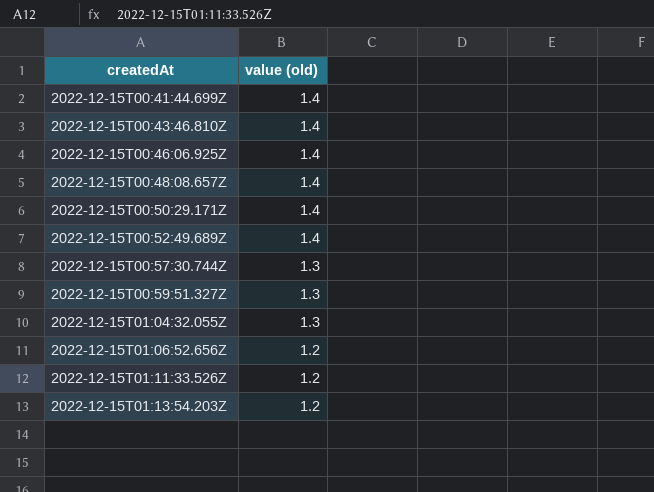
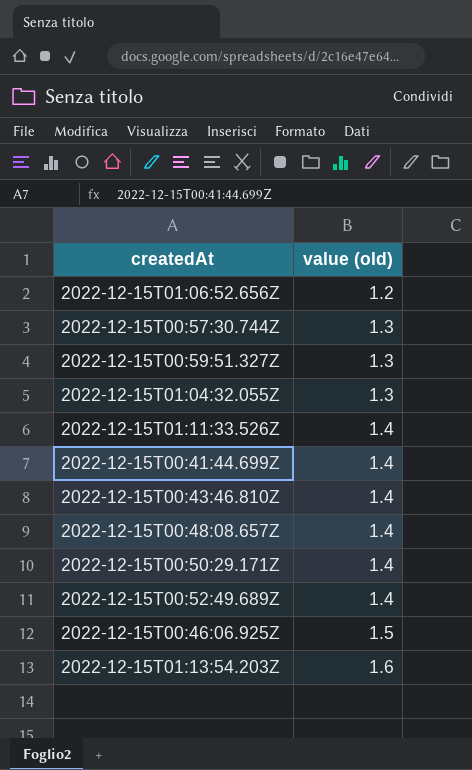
row order: createdAt ascending -> value (old) ascending
2022-12-15T01:11:33.526Z | value (old): 1.2 -> 1.4
2022-12-15T00:46:06.925Z | value (old): 1.4 -> 1.5
2022-12-15T01:13:54.203Z | value (old): 1.2 -> 1.6

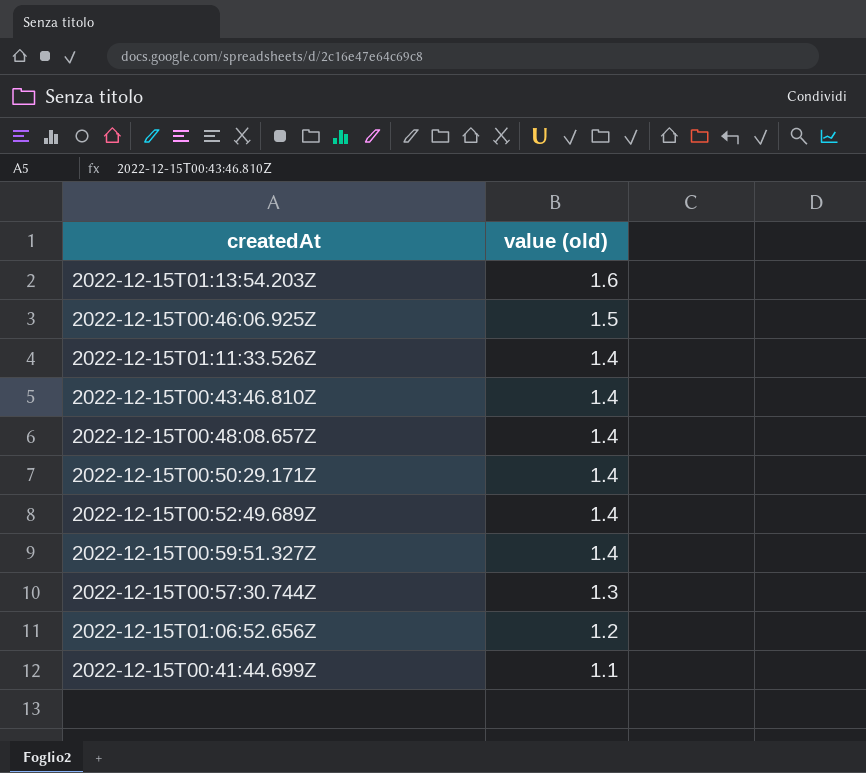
row order: value (old) ascending -> value (old) descending
row 2022-12-15T01:04:32.055Z: 1.3 -> none
2022-12-15T00:59:51.327Z | value (old): 1.3 -> 1.4
2022-12-15T00:41:44.699Z | value (old): 1.4 -> 1.1

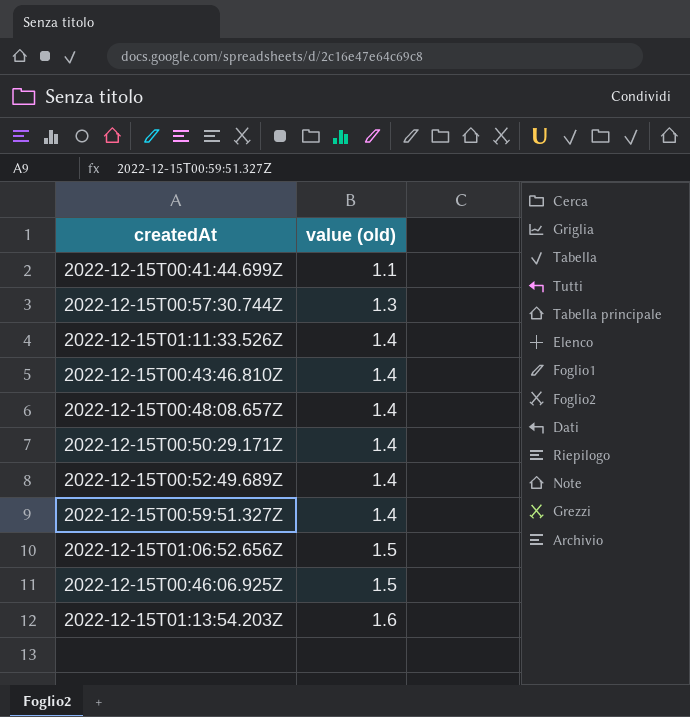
row order: value (old) descending -> value (old) ascending
2022-12-15T01:06:52.656Z | value (old): 1.2 -> 1.5

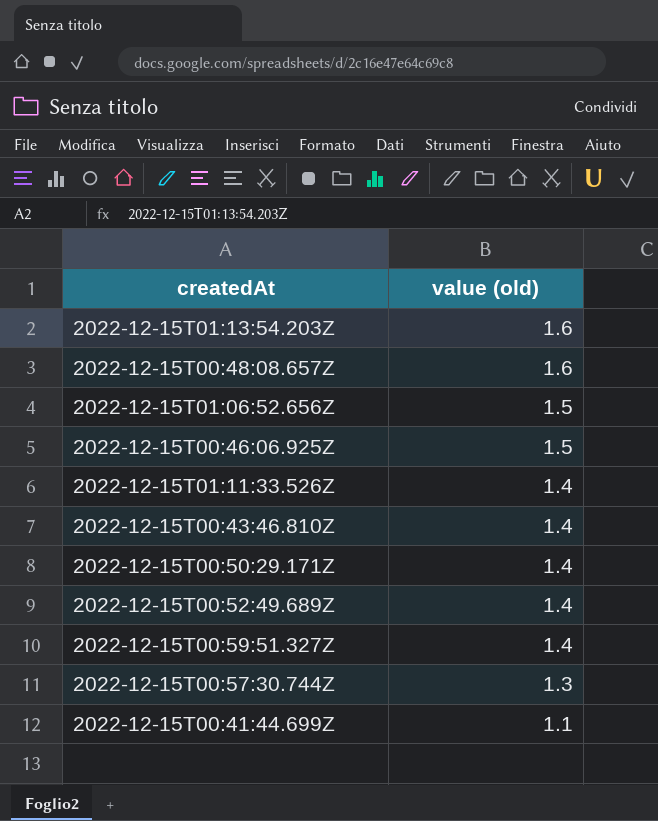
row order: value (old) ascending -> value (old) descending
2022-12-15T00:48:08.657Z | value (old): 1.4 -> 1.6

